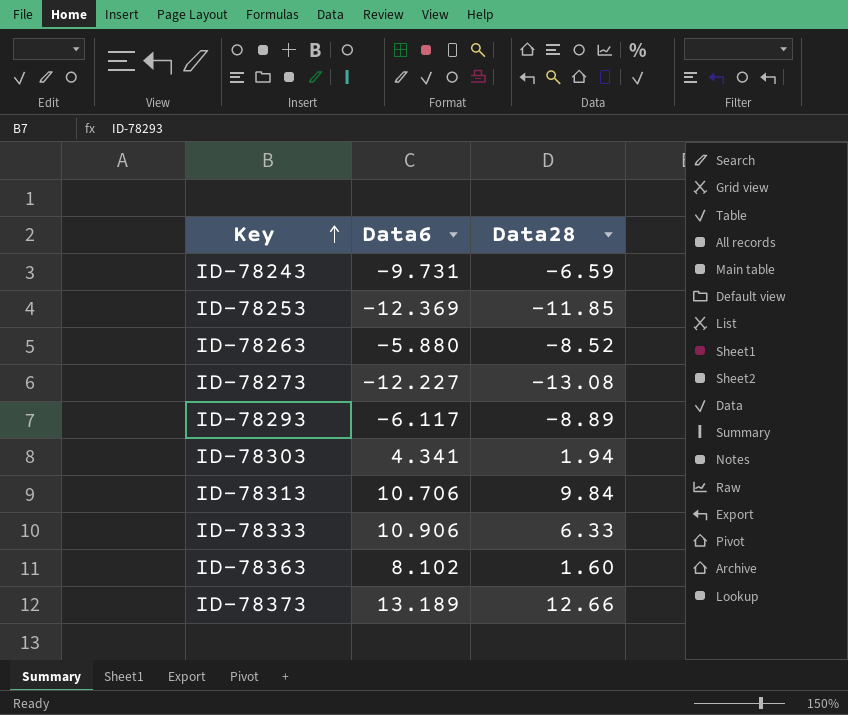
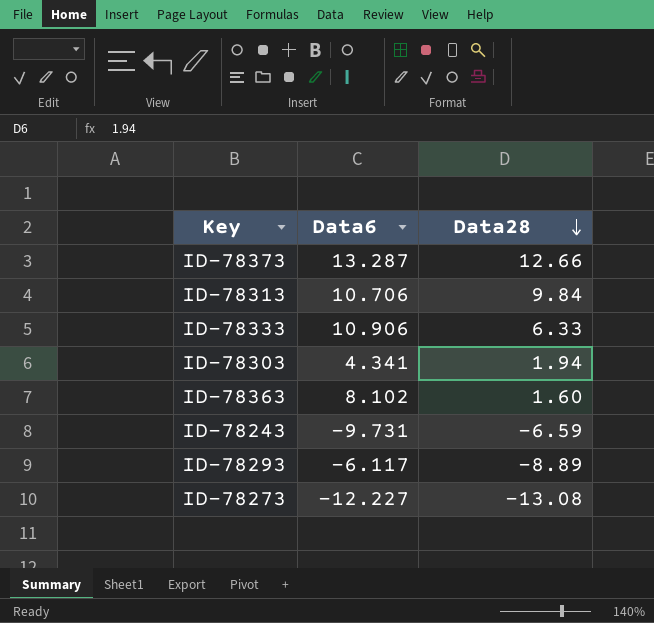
row order: Key ascending -> Data28 descending
row ID-78253: -12.369 | -11.85 -> none
row ID-78263: -5.880 | -8.52 -> none
ID-78373 | Data6: 13.189 -> 13.287

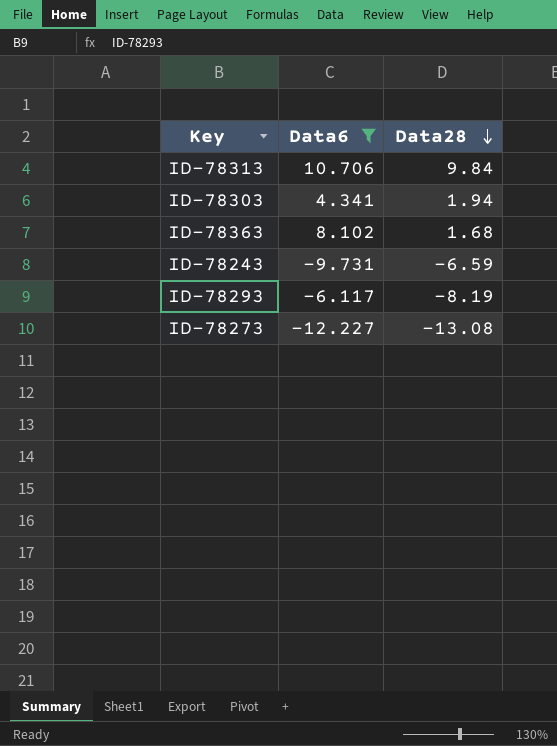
filter: none -> Data6 <= 10.706
ID-78363 | Data28: 1.60 -> 1.68
ID-78293 | Data28: -8.89 -> -8.19

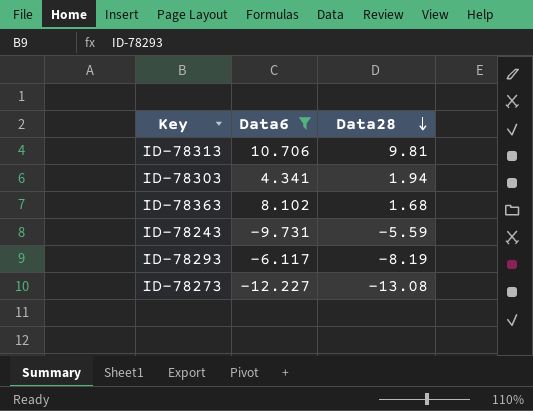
ID-78313 | Data28: 9.84 -> 9.81
ID-78243 | Data28: -6.59 -> -5.59

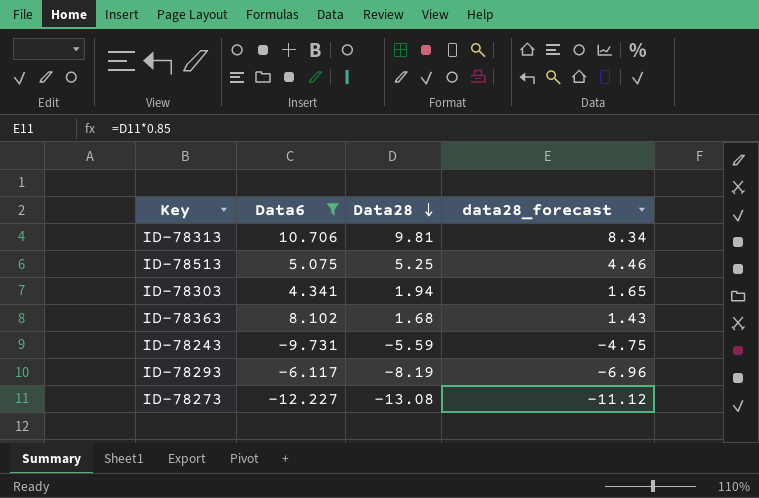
column data28_forecast | formula: none -> [Data28] * 0.85
row ID-78513: none -> 5.075 | 5.25 | 4.46

